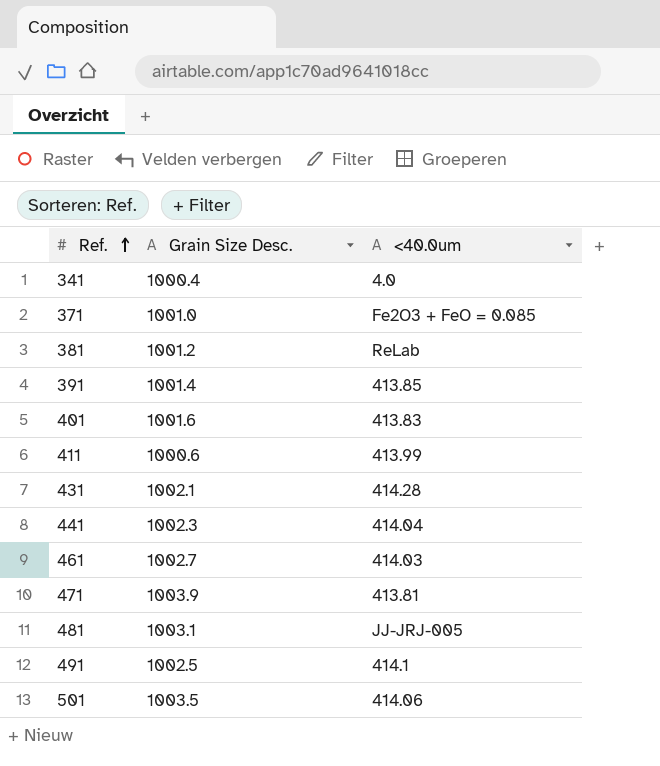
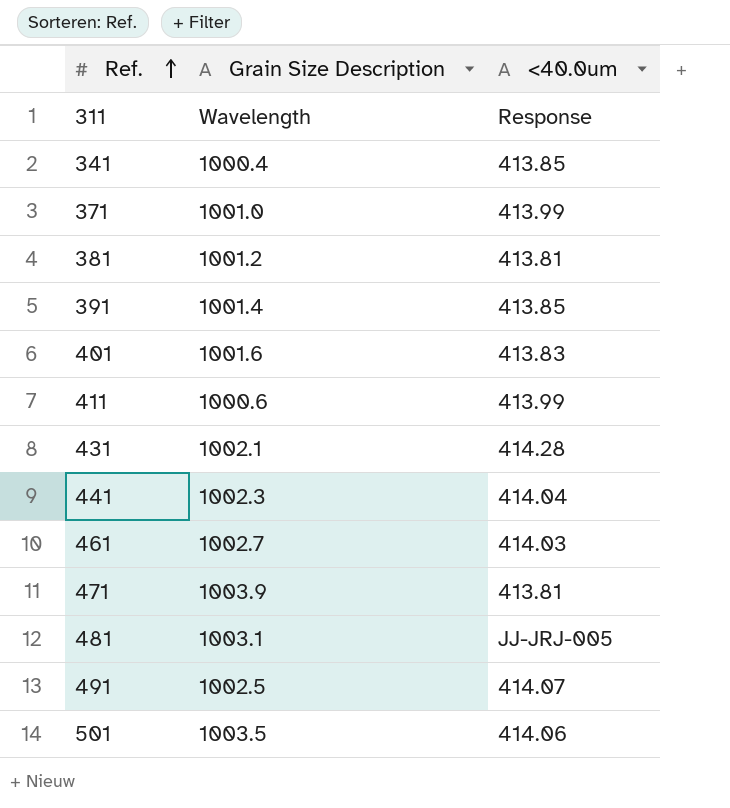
column name: Grain Size Desc. -> Grain Size Description
row 311: none -> Wavelength | Response
341 | <40.0um: 4.0 -> 413.85
371 | <40.0um: Fe2O3 + FeO = 0.085 -> 413.99
381 | <40.0um: ReLab -> 413.81
491 | <40.0um: 414.1 -> 414.07

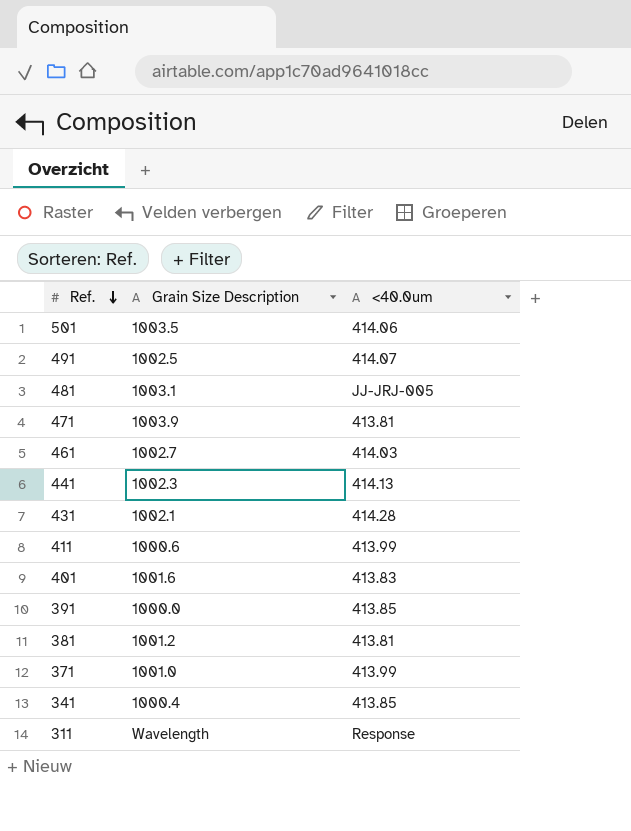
row order: Ref. ascending -> Ref. descending
441 | <40.0um: 414.04 -> 414.13
391 | Grain Size Description: 1001.4 -> 1000.0

